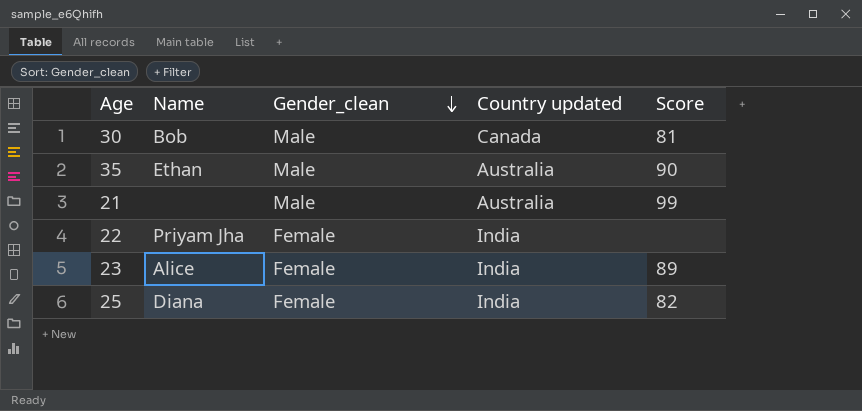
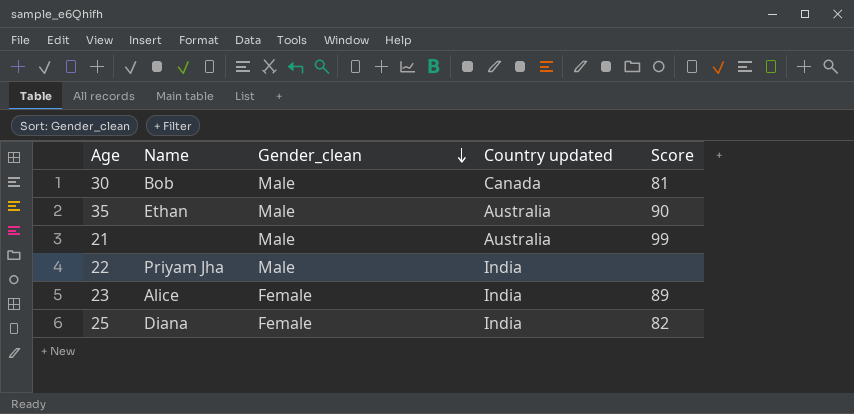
22 | Gender_clean: Female -> Male

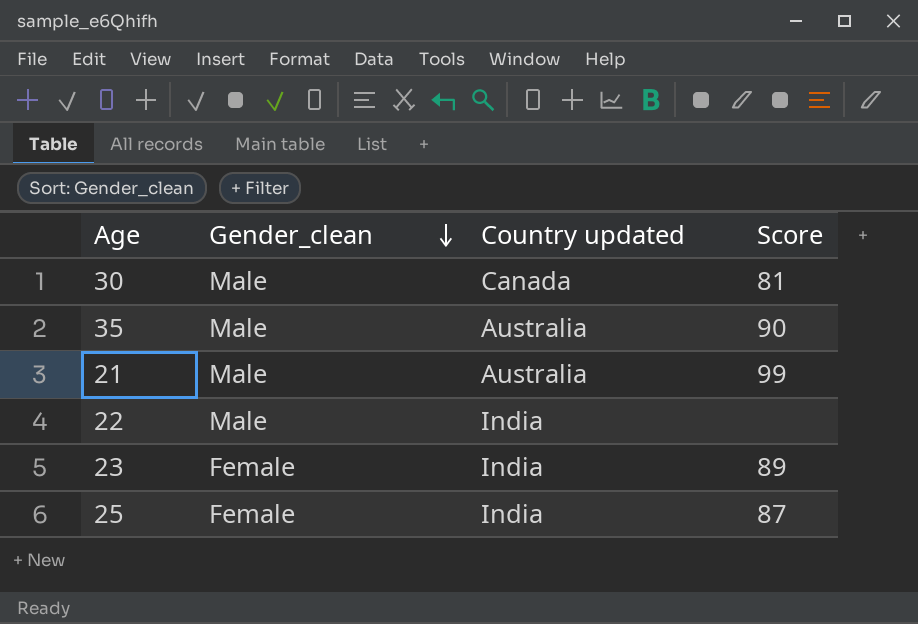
column Name | position: 2 -> none
25 | Score: 82 -> 87

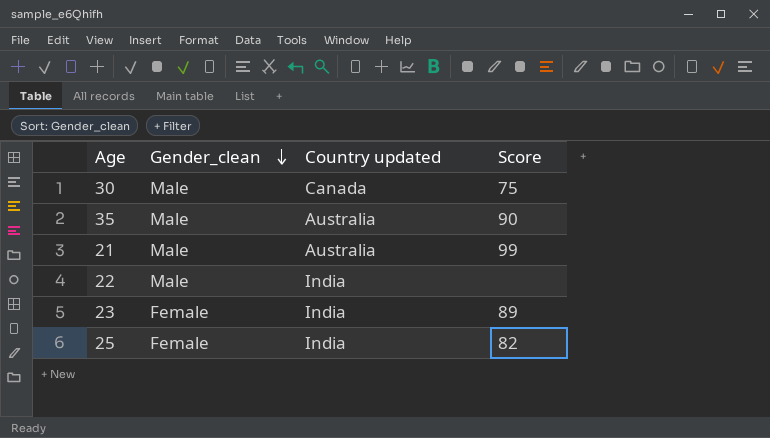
30 | Score: 81 -> 75
25 | Score: 87 -> 82

